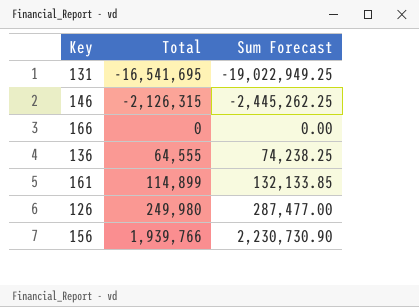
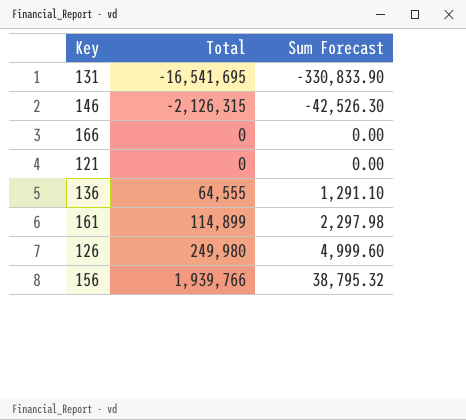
column Sum Forecast | formula: [Total] * 1.15 -> [Total] * 0.02
row 121: none -> 0 | 0.00

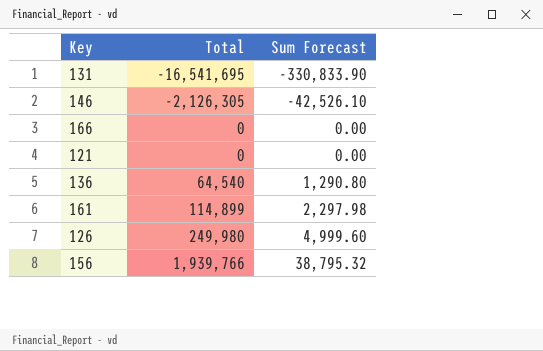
146 | Total: -2,126,315 -> -2,126,305
146 | Sum Forecast: -42,526.30 -> -42,526.10
136 | Total: 64,555 -> 64,540
136 | Sum Forecast: 1,291.10 -> 1,290.80

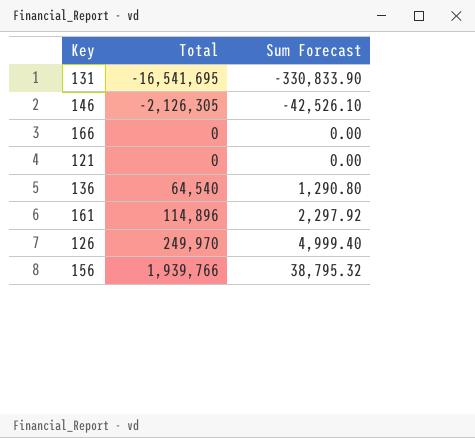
161 | Total: 114,899 -> 114,896
161 | Sum Forecast: 2,297.98 -> 2,297.92
126 | Total: 249,980 -> 249,970
126 | Sum Forecast: 4,999.60 -> 4,999.40

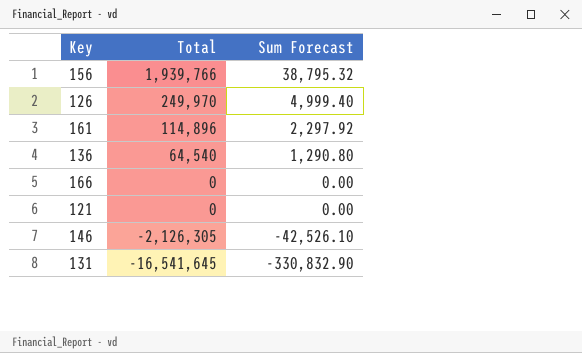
row order: Total ascending -> Total descending
131 | Total: -16,541,695 -> -16,541,645
131 | Sum Forecast: -330,833.90 -> -330,832.90

